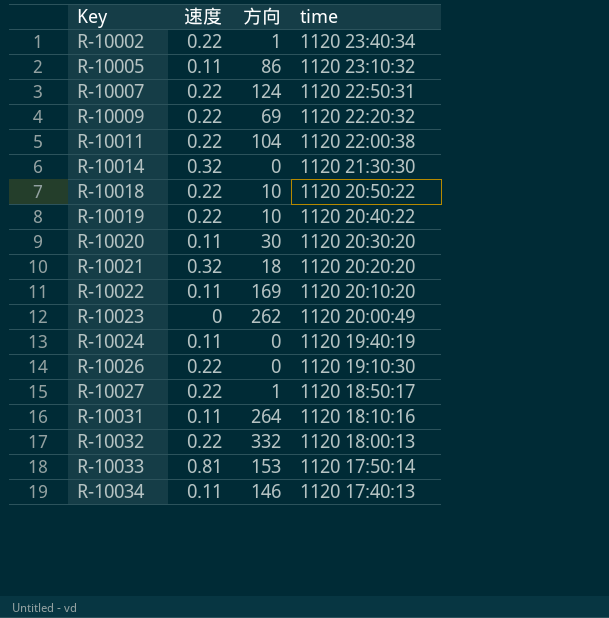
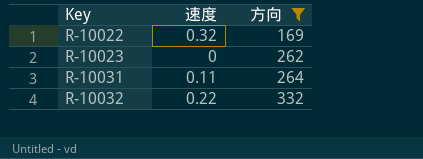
filter: none -> 方向 >= 169
column time | position: 4 -> none
R-10022 | 速度: 0.11 -> 0.32

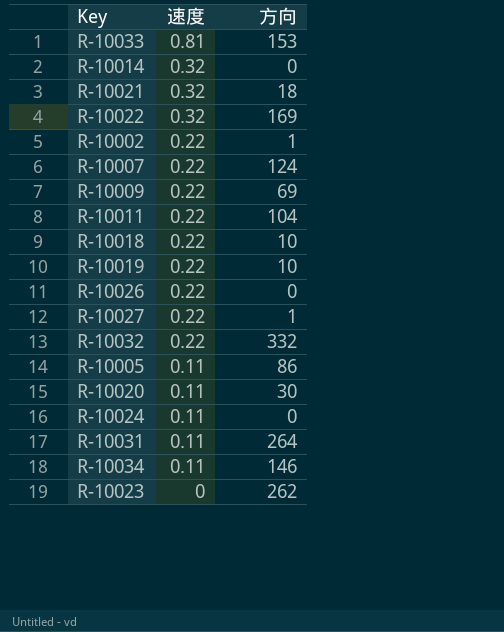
filter: 方向 >= 169 -> none
row order: Key ascending -> 速度 descending

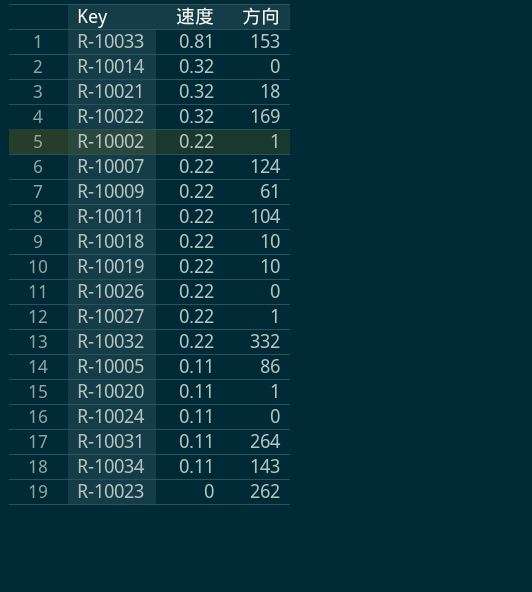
R-10009 | 方向: 69 -> 61
R-10020 | 方向: 30 -> 1
R-10034 | 方向: 146 -> 143

